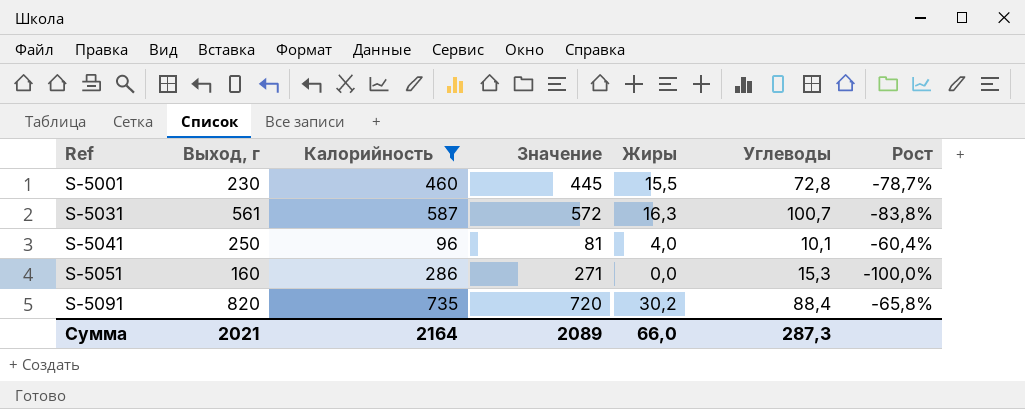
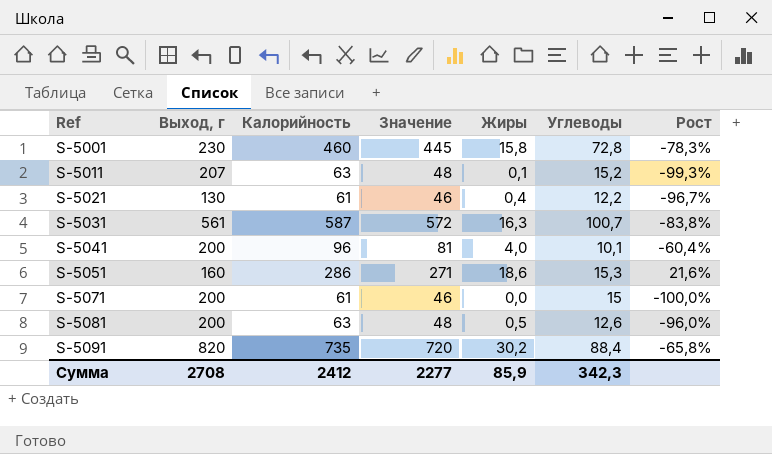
filter: Калорийность >= 96 -> none
S-5001 | Жиры: 15,5 -> 15,8
S-5001 | Рост: -78,7% -> -78,3%
S-5041 | Выход, г: 250 -> 200
S-5051 | Жиры: 0,0 -> 18,6
S-5051 | Рост: -100,0% -> 21,6%
Сумма | Выход, г: 2021 -> 2708
Сумма | Калорийность: 2164 -> 2412
Сумма | Значение: 2089 -> 2277
Сумма | Жиры: 66,0 -> 85,9
Сумма | Углеводы: 287,3 -> 342,3

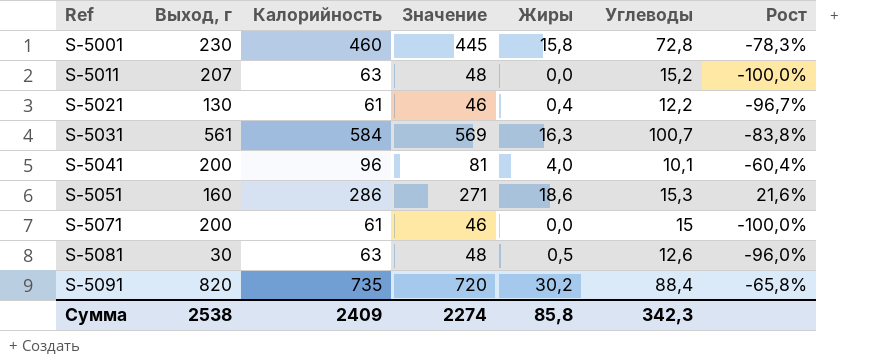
S-5011 | Жиры: 0,1 -> 0,0
S-5011 | Рост: -99,3% -> -100,0%
S-5031 | Калорийность: 587 -> 584
S-5031 | Значение: 572 -> 569
S-5081 | Выход, г: 200 -> 30
Сумма | Выход, г: 2708 -> 2538
Сумма | Калорийность: 2412 -> 2409
Сумма | Значение: 2277 -> 2274
Сумма | Жиры: 85,9 -> 85,8

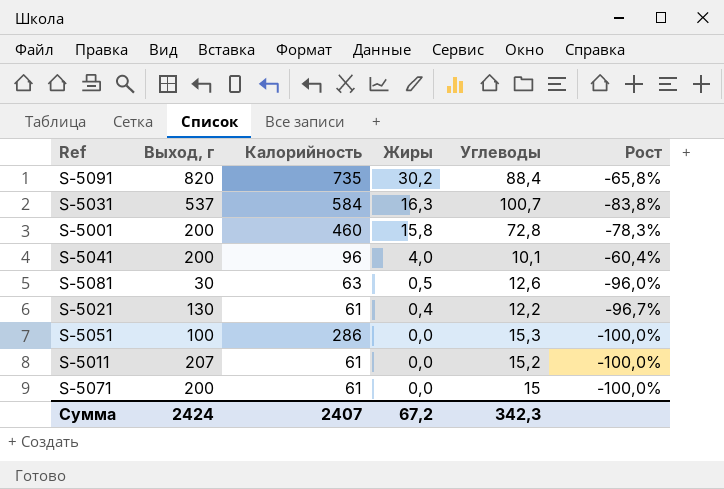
row order: Ref ascending -> Жиры descending
column Значение | formula: [Калорийность] - 15 -> none
S-5031 | Выход, г: 561 -> 537
S-5001 | Выход, г: 230 -> 200
S-5051 | Выход, г: 160 -> 100
S-5051 | Жиры: 18,6 -> 0,0
S-5051 | Рост: 21,6% -> -100,0%
S-5011 | Калорийность: 63 -> 61
Сумма | Выход, г: 2538 -> 2424
Сумма | Калорийность: 2409 -> 2407
Сумма | Жиры: 85,8 -> 67,2

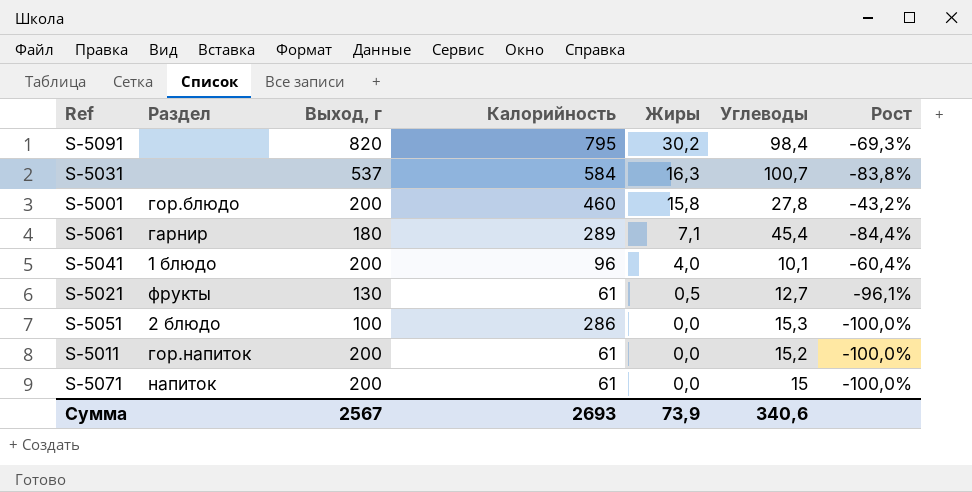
column Раздел | position: none -> 2
row S-5081: 30 | 63 | 0,5 | 12,6 | -96,0% -> none
S-5091 | Калорийность: 735 -> 795
S-5091 | Углеводы: 88,4 -> 98,4
S-5091 | Рост: -65,8% -> -69,3%
S-5001 | Углеводы: 72,8 -> 27,8
S-5001 | Рост: -78,3% -> -43,2%
row S-5061: none -> гарнир | 180 | 289 | 7,1 | 45,4 | -84,4%
S-5021 | Жиры: 0,4 -> 0,5
S-5021 | Углеводы: 12,2 -> 12,7
S-5021 | Рост: -96,7% -> -96,1%
S-5011 | Выход, г: 207 -> 200
Сумма | Выход, г: 2424 -> 2567
Сумма | Калорийность: 2407 -> 2693
Сумма | Жиры: 67,2 -> 73,9
Сумма | Углеводы: 342,3 -> 340,6

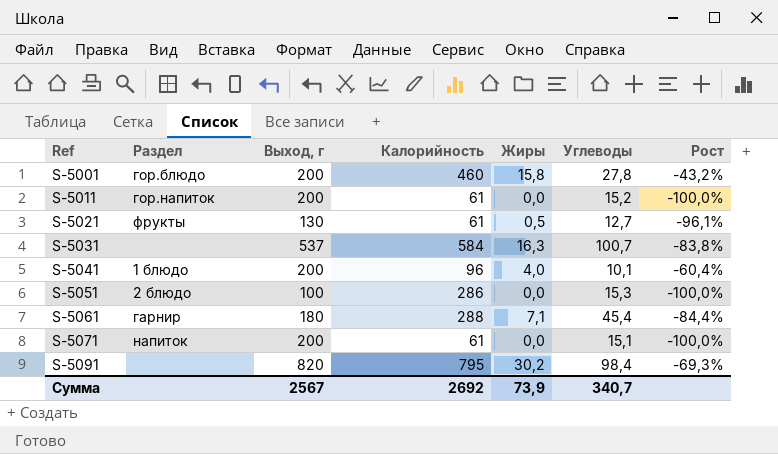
row order: Жиры descending -> Ref ascending
S-5061 | Калорийность: 289 -> 288
S-5071 | Углеводы: 15 -> 15,1
Сумма | Калорийность: 2693 -> 2692
Сумма | Углеводы: 340,6 -> 340,7

